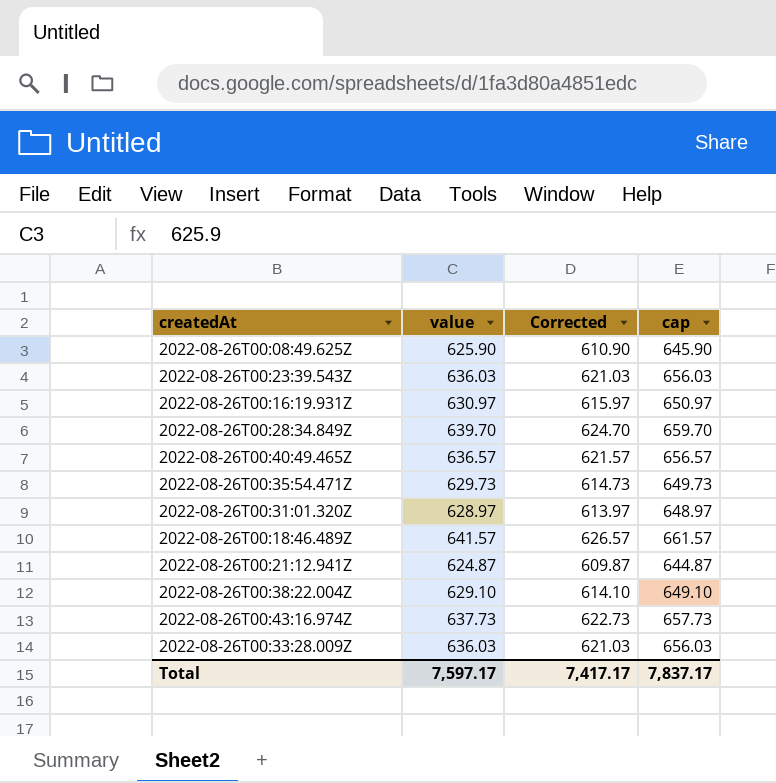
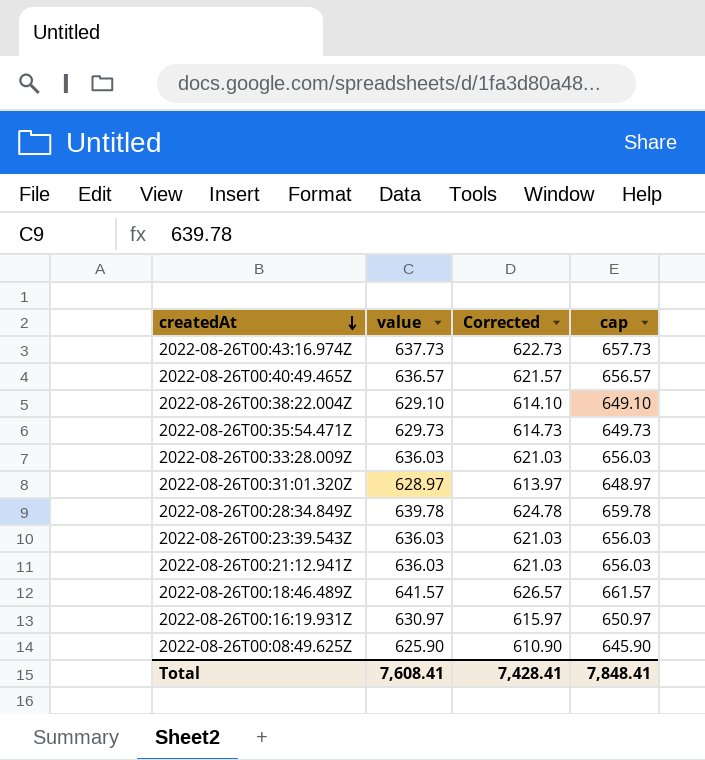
row order: none -> createdAt descending
2022-08-26T00:28:34.849Z | value: 639.70 -> 639.78
2022-08-26T00:28:34.849Z | Corrected: 624.70 -> 624.78
2022-08-26T00:28:34.849Z | cap: 659.70 -> 659.78
2022-08-26T00:21:12.941Z | value: 624.87 -> 636.03
2022-08-26T00:21:12.941Z | Corrected: 609.87 -> 621.03
2022-08-26T00:21:12.941Z | cap: 644.87 -> 656.03
Total | value: 7,597.17 -> 7,608.41
Total | Corrected: 7,417.17 -> 7,428.41
Total | cap: 7,837.17 -> 7,848.41

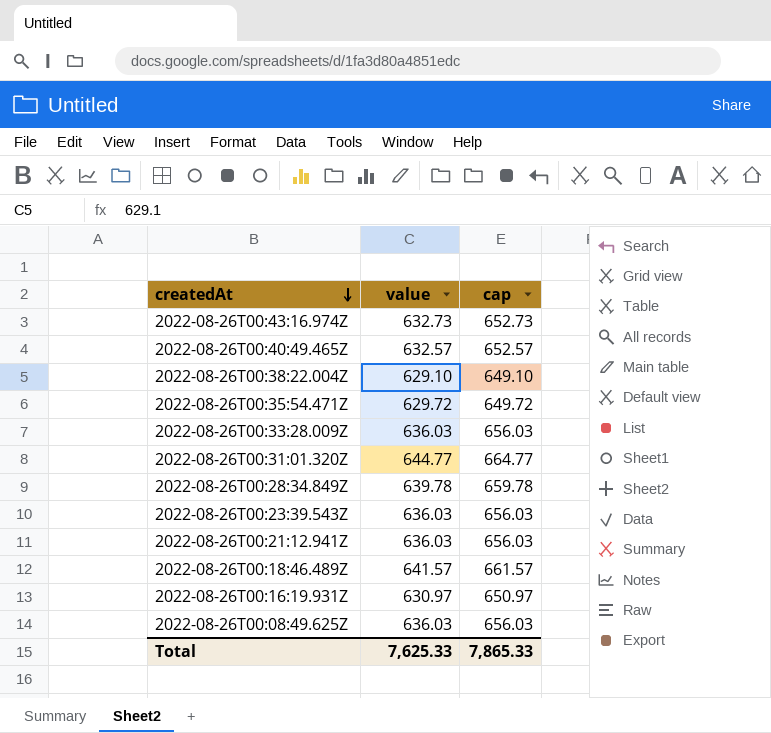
column Corrected | formula: [value] - 15 -> none
2022-08-26T00:43:16.974Z | value: 637.73 -> 632.73
2022-08-26T00:43:16.974Z | cap: 657.73 -> 652.73
2022-08-26T00:40:49.465Z | value: 636.57 -> 632.57
2022-08-26T00:40:49.465Z | cap: 656.57 -> 652.57
2022-08-26T00:35:54.471Z | value: 629.73 -> 629.72
2022-08-26T00:35:54.471Z | cap: 649.73 -> 649.72
2022-08-26T00:31:01.320Z | value: 628.97 -> 644.77
2022-08-26T00:31:01.320Z | cap: 648.97 -> 664.77
2022-08-26T00:08:49.625Z | value: 625.90 -> 636.03
2022-08-26T00:08:49.625Z | cap: 645.90 -> 656.03
Total | value: 7,608.41 -> 7,625.33
Total | cap: 7,848.41 -> 7,865.33

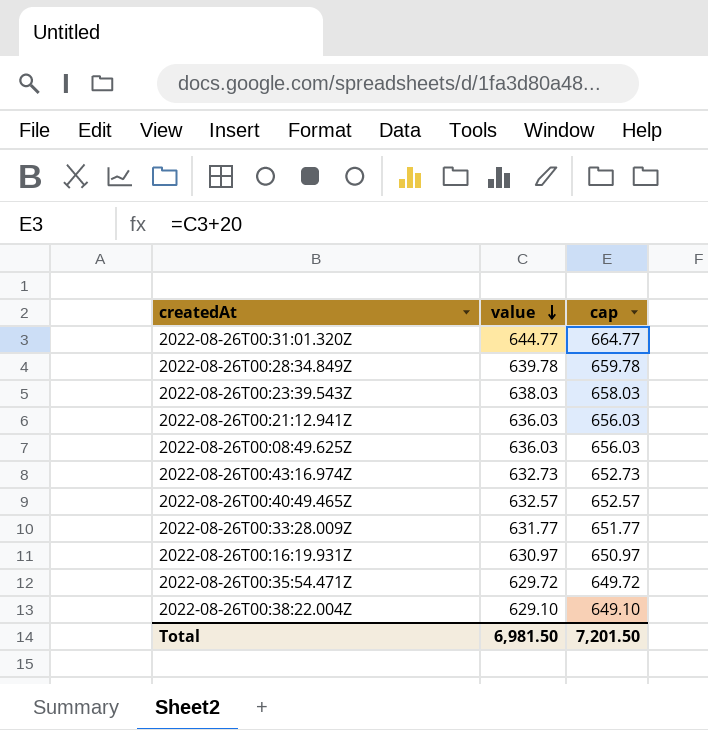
row order: createdAt descending -> value descending
row 2022-08-26T00:18:46.489Z: 641.57 | 661.57 -> none
2022-08-26T00:23:39.543Z | value: 636.03 -> 638.03
2022-08-26T00:23:39.543Z | cap: 656.03 -> 658.03
2022-08-26T00:33:28.009Z | value: 636.03 -> 631.77
2022-08-26T00:33:28.009Z | cap: 656.03 -> 651.77
Total | value: 7,625.33 -> 6,981.50
Total | cap: 7,865.33 -> 7,201.50

